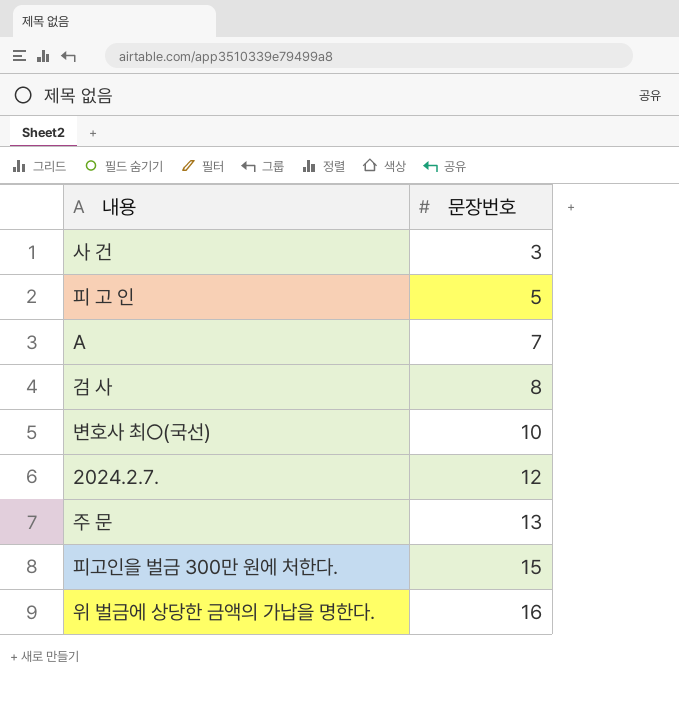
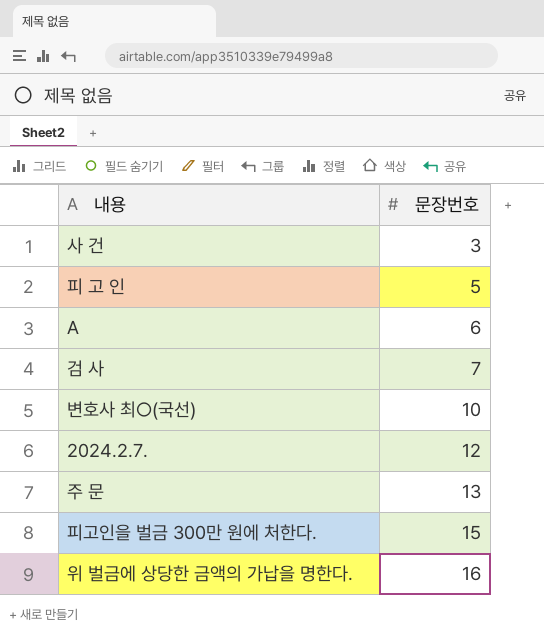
A | 문장번호: 7 -> 6
검 사 | 문장번호: 8 -> 7

